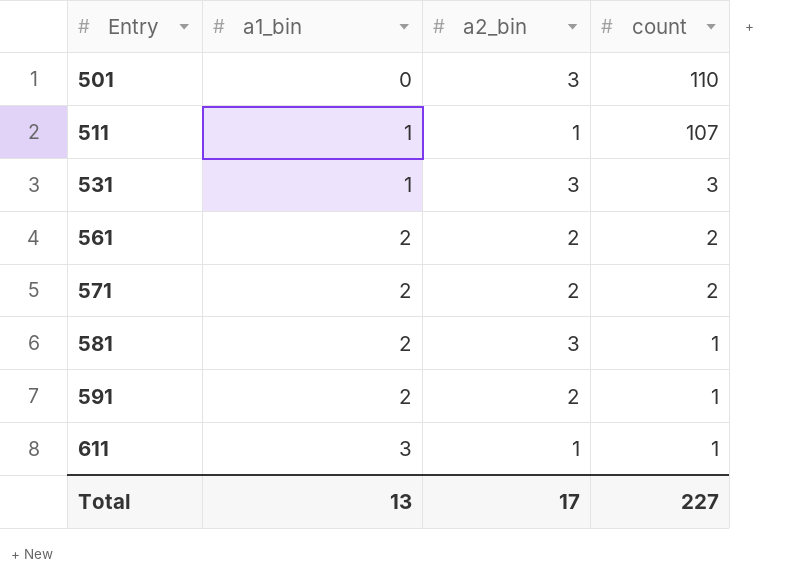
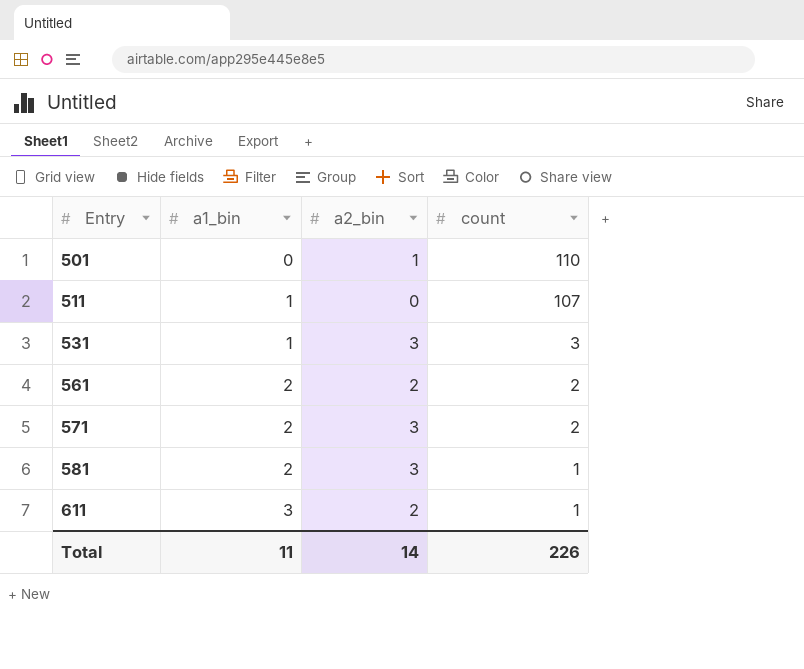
row 591: 2 | 2 | 1 -> none
501 | a2_bin: 3 -> 1
511 | a2_bin: 1 -> 0
571 | a2_bin: 2 -> 3
611 | a2_bin: 1 -> 2
Total | a1_bin: 13 -> 11
Total | a2_bin: 17 -> 14
Total | count: 227 -> 226

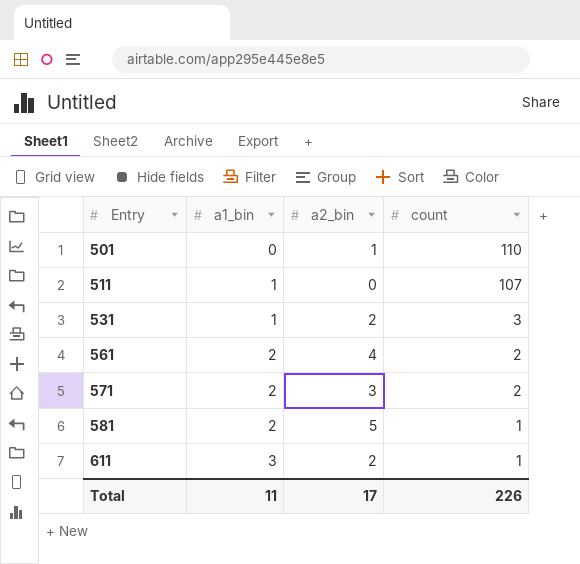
531 | a2_bin: 3 -> 2
561 | a2_bin: 2 -> 4
581 | a2_bin: 3 -> 5
Total | a2_bin: 14 -> 17

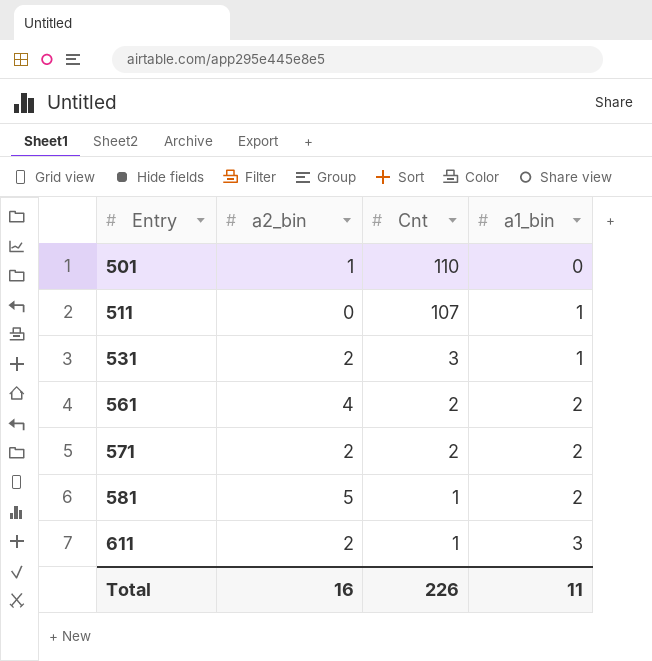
column name: count -> Cnt
column a1_bin | position: 2 -> 4
571 | a2_bin: 3 -> 2
Total | a2_bin: 17 -> 16

